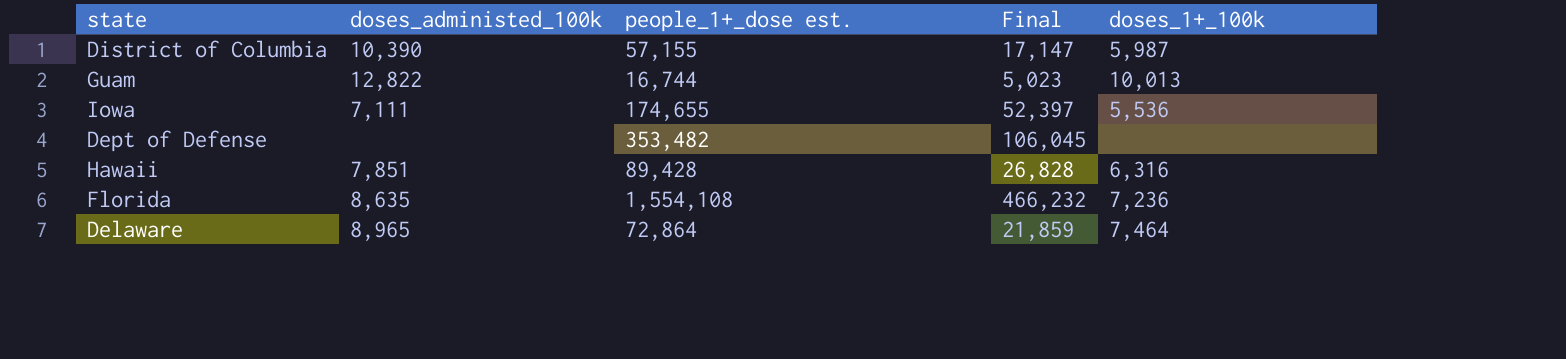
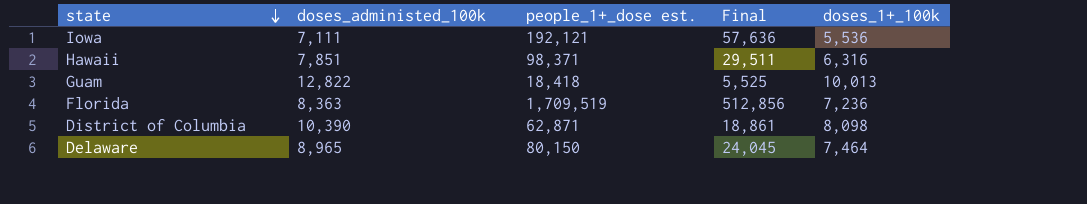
row order: none -> state descending
row Dept of Defense: none | 353,482 | 106,045 | none -> none
Iowa | people_1+_dose est.: 174,655 -> 192,121
Iowa | Final: 52,397 -> 57,636
Hawaii | people_1+_dose est.: 89,428 -> 98,371
Hawaii | Final: 26,828 -> 29,511
Guam | people_1+_dose est.: 16,744 -> 18,418
Guam | Final: 5,023 -> 5,525
Florida | doses_administed_100k: 8,635 -> 8,363
Florida | people_1+_dose est.: 1,554,108 -> 1,709,519
Florida | Final: 466,232 -> 512,856
District of Columbia | people_1+_dose est.: 57,155 -> 62,871
District of Columbia | Final: 17,147 -> 18,861
District of Columbia | doses_1+_100k: 5,987 -> 8,098
Delaware | people_1+_dose est.: 72,864 -> 80,150
Delaware | Final: 21,859 -> 24,045

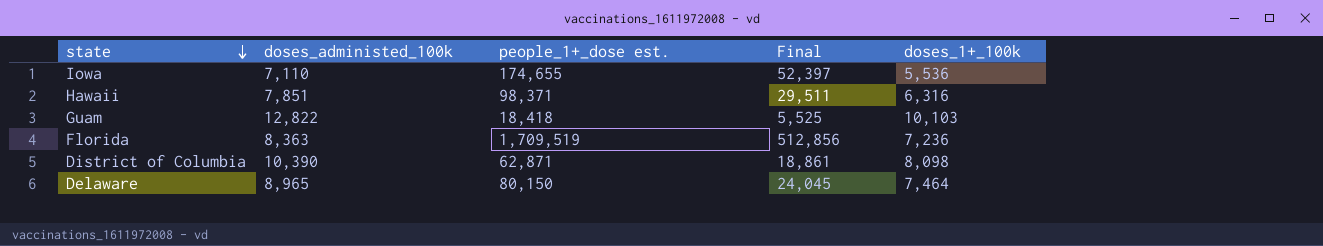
Iowa | doses_administed_100k: 7,111 -> 7,110
Iowa | people_1+_dose est.: 192,121 -> 174,655
Iowa | Final: 57,636 -> 52,397
Guam | doses_1+_100k: 10,013 -> 10,103

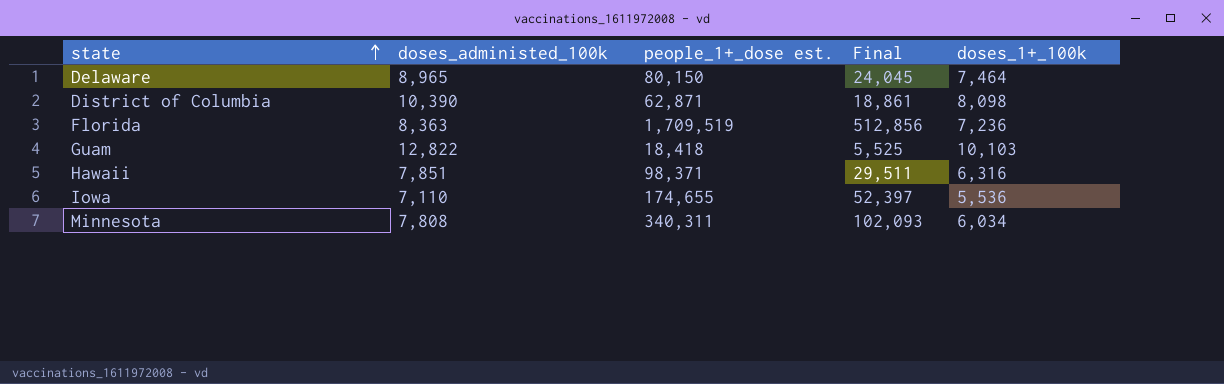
row order: state descending -> state ascending
row Minnesota: none -> 7,808 | 340,311 | 102,093 | 6,034

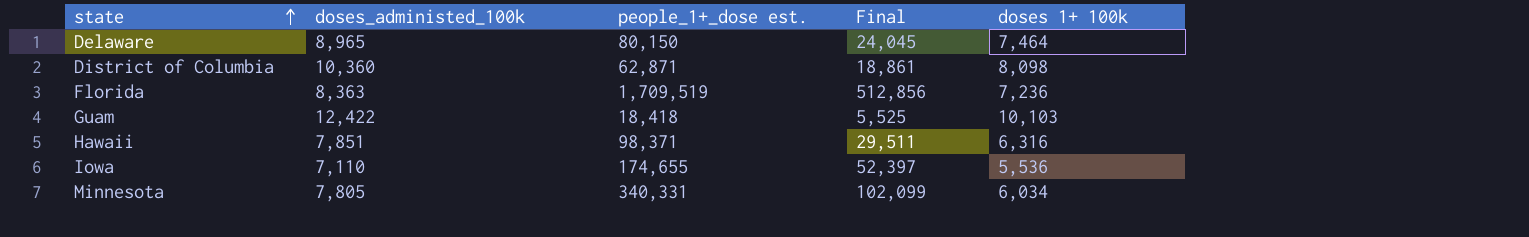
column name: doses_1+_100k -> doses 1+ 100k
District of Columbia | doses_administed_100k: 10,390 -> 10,360
Guam | doses_administed_100k: 12,822 -> 12,422
Minnesota | doses_administed_100k: 7,808 -> 7,805
Minnesota | people_1+_dose est.: 340,311 -> 340,331
Minnesota | Final: 102,093 -> 102,099

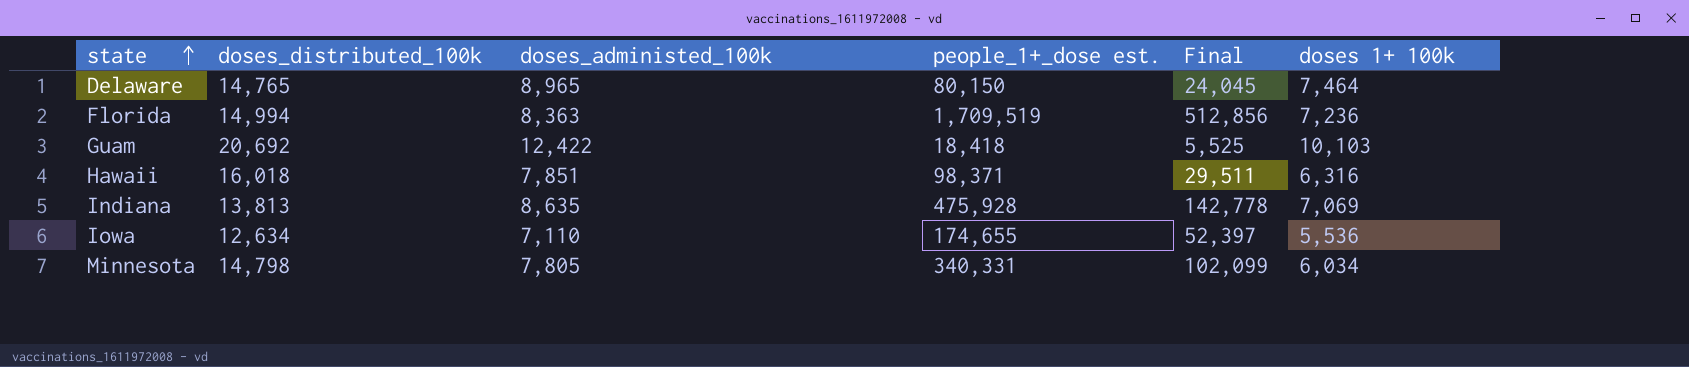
column doses_distributed_100k | position: none -> 2
row District of Columbia: 10,360 | 62,871 | 18,861 | 8,098 -> none
row Indiana: none -> 13,813 | 8,635 | 475,928 | 142,778 | 7,069

